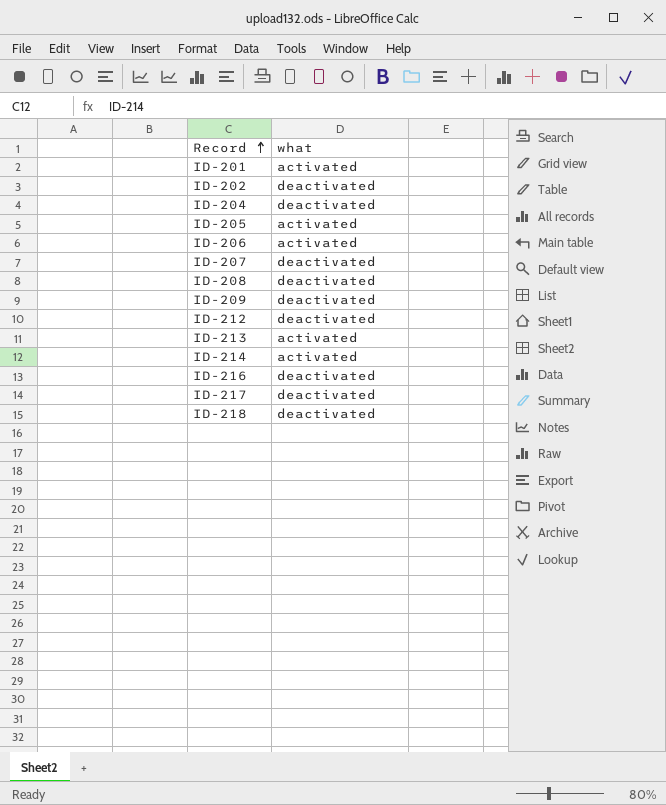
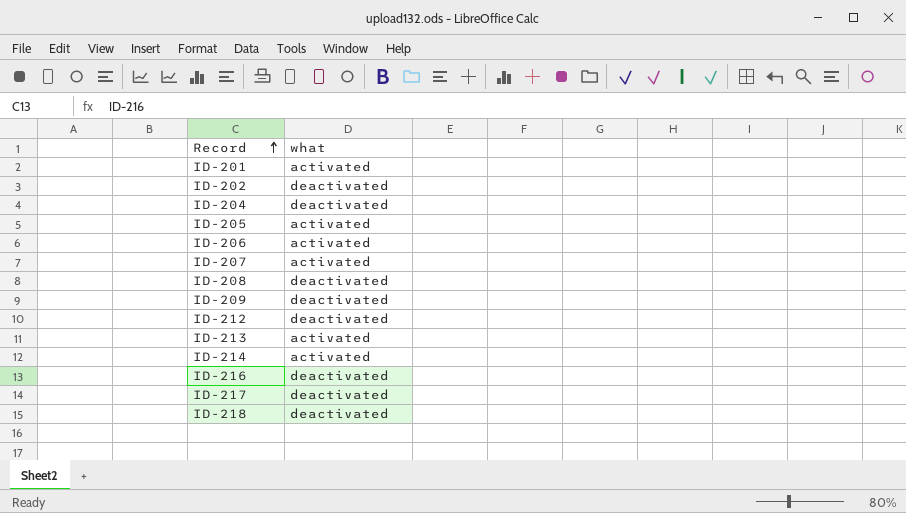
ID-207 | what: deactivated -> activated

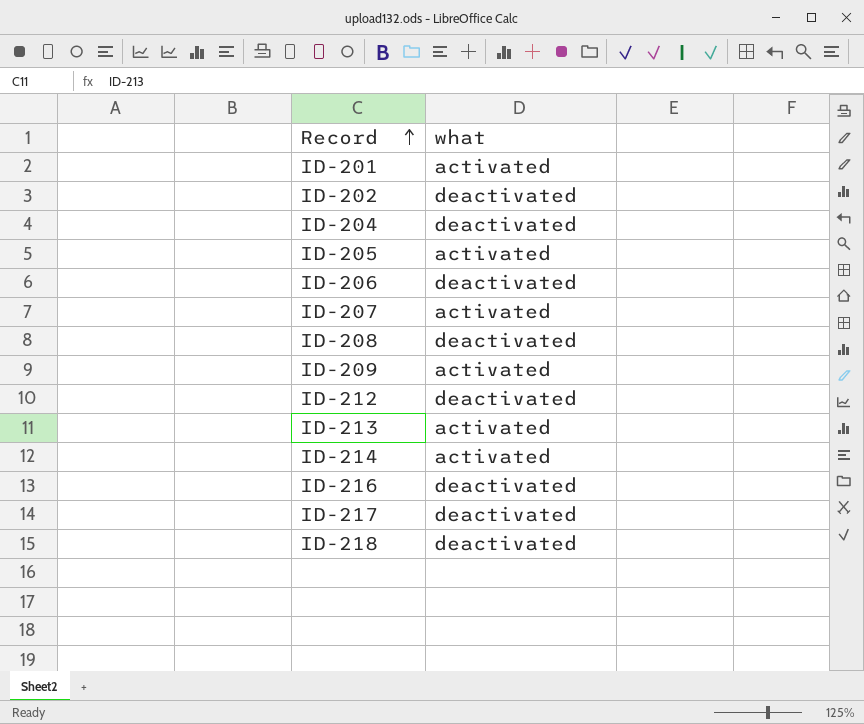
ID-206 | what: activated -> deactivated
ID-209 | what: deactivated -> activated

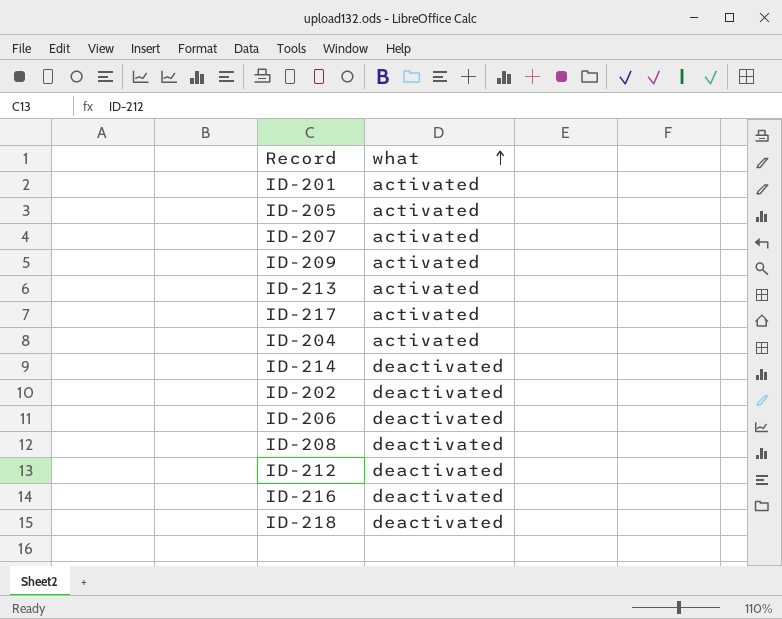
row order: Record ascending -> what ascending
ID-217 | what: deactivated -> activated
ID-204 | what: deactivated -> activated
ID-214 | what: activated -> deactivated

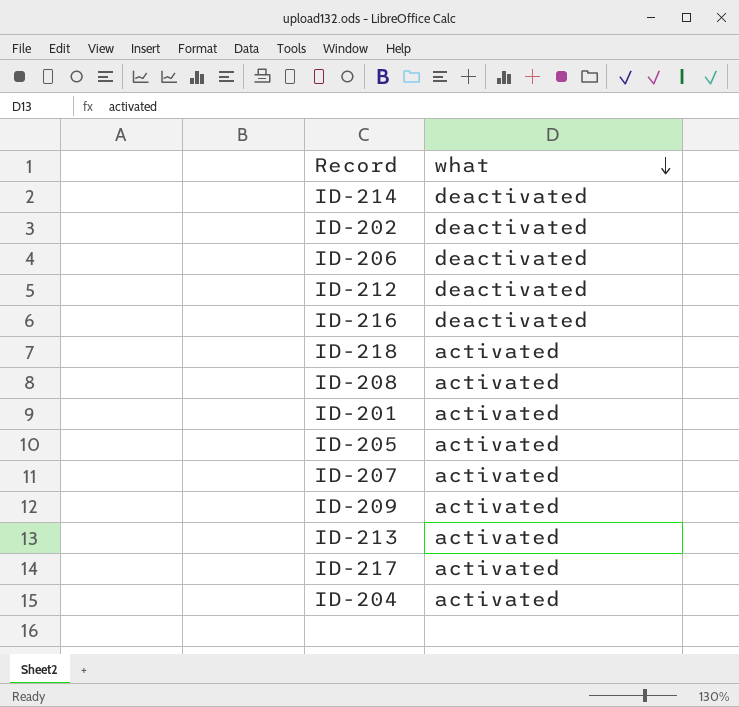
row order: what ascending -> what descending
ID-218 | what: deactivated -> activated
ID-208 | what: deactivated -> activated

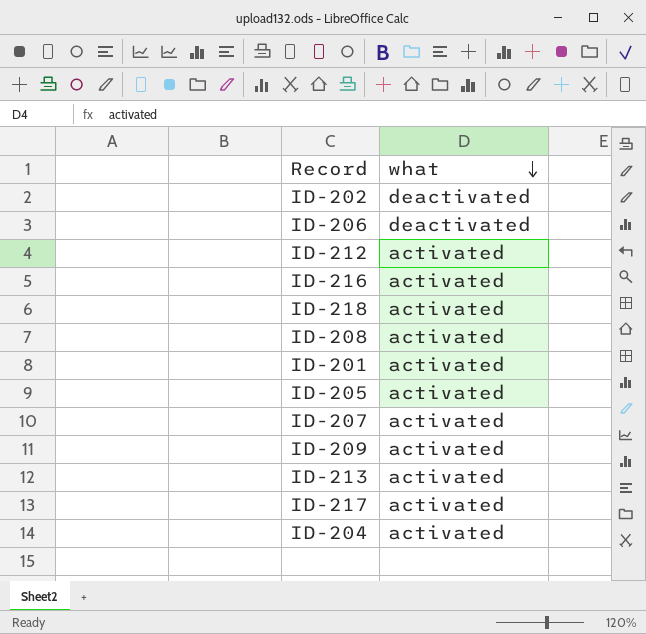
row ID-214: deactivated -> none
ID-212 | what: deactivated -> activated
ID-216 | what: deactivated -> activated

